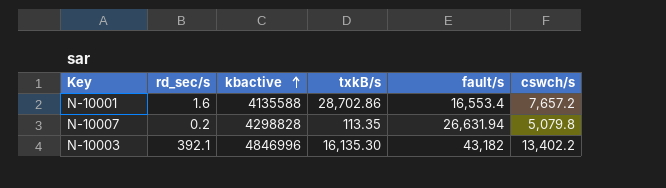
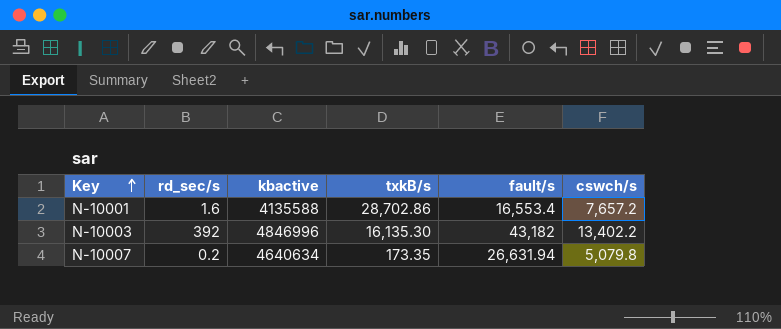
row order: kbactive ascending -> Key ascending
N-10003 | rd_sec/s: 392.1 -> 392
N-10007 | kbactive: 4298828 -> 4640634
N-10007 | txkB/s: 113.35 -> 173.35

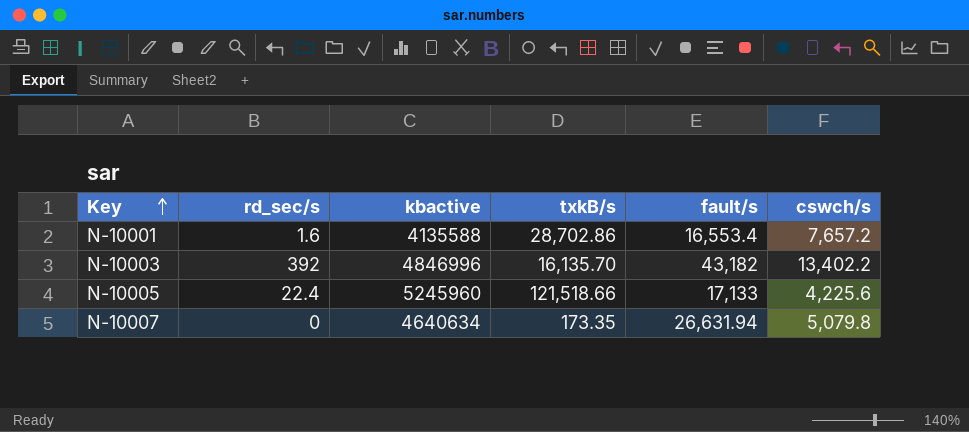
N-10003 | txkB/s: 16,135.30 -> 16,135.70
row N-10005: none -> 22.4 | 5245960 | 121,518.66 | 17,133 | 4,225.6
N-10007 | rd_sec/s: 0.2 -> 0

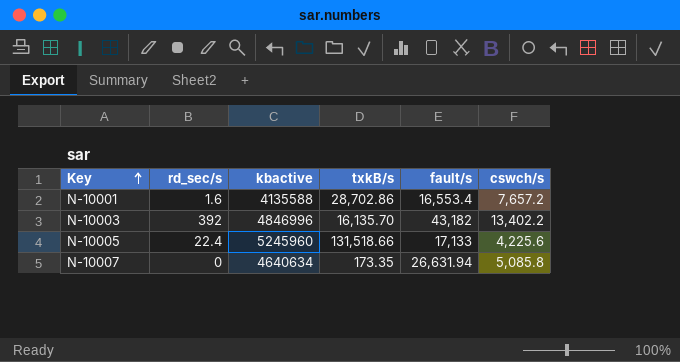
N-10005 | txkB/s: 121,518.66 -> 131,518.66
N-10007 | cswch/s: 5,079.8 -> 5,085.8

